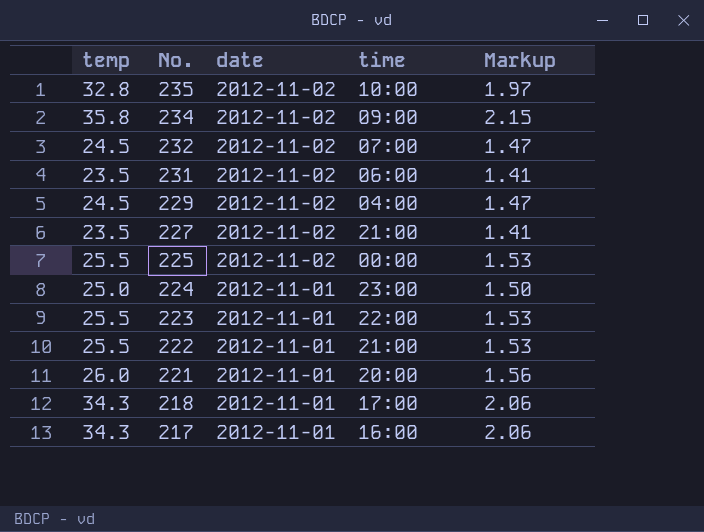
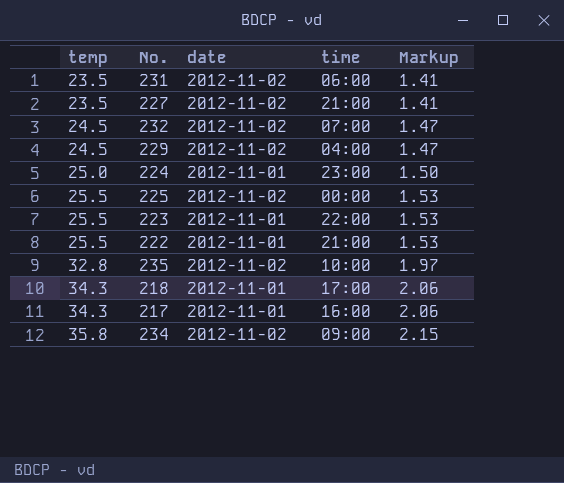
row order: No. descending -> temp ascending
row 221: 26.0 | 2012-11-01 | 20:00 | 1.56 -> none

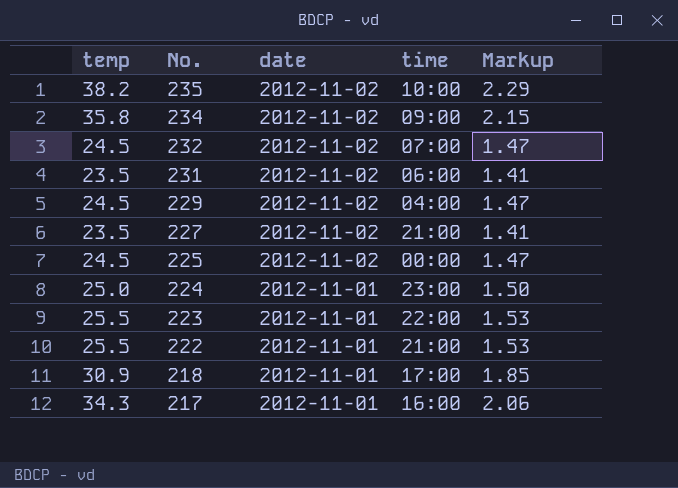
row order: temp ascending -> No. descending
235 | temp: 32.8 -> 38.2
235 | Markup: 1.97 -> 2.29
225 | temp: 25.5 -> 24.5
225 | Markup: 1.53 -> 1.47
218 | temp: 34.3 -> 30.9
218 | Markup: 2.06 -> 1.85

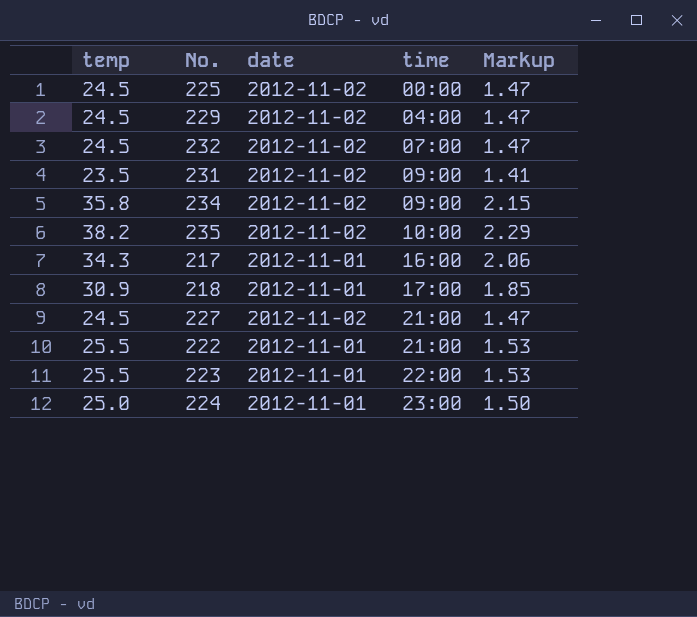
row order: No. descending -> time ascending
231 | time: 06:00 -> 09:00
227 | temp: 23.5 -> 24.5
227 | Markup: 1.41 -> 1.47

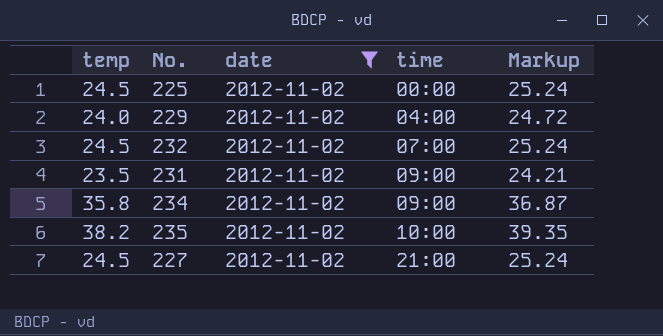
filter: none -> date = 2012-11-02
column Markup | formula: [temp] * 0.06 -> [temp] * 1.03
229 | temp: 24.5 -> 24.0

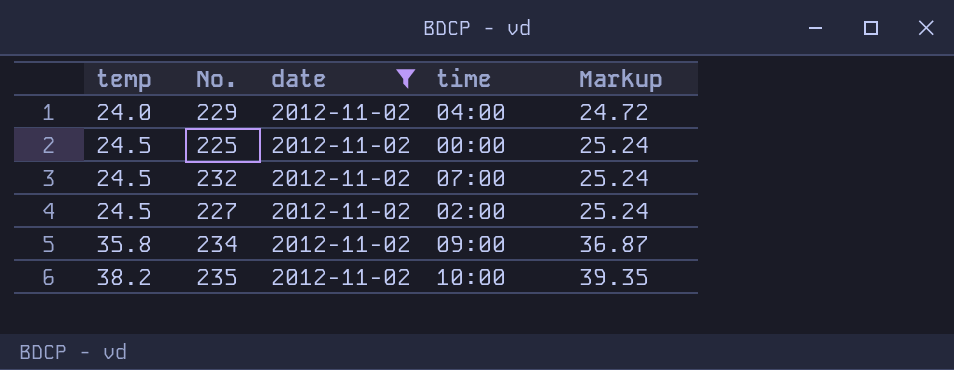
row order: time ascending -> temp ascending
row 231: 23.5 | 2012-11-02 | 09:00 | 24.21 -> none
227 | time: 21:00 -> 02:00

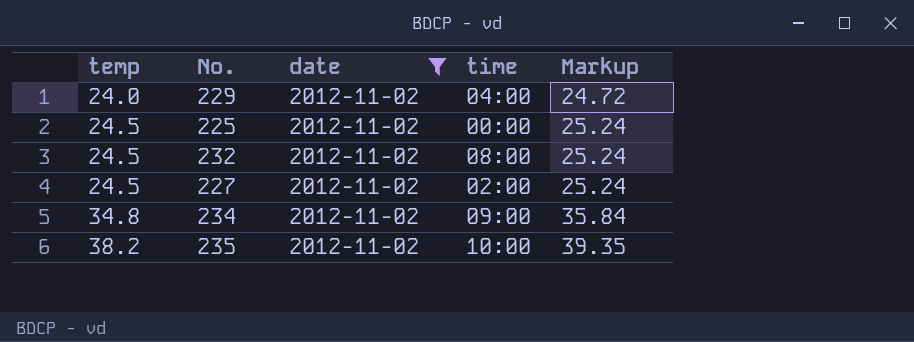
232 | time: 07:00 -> 08:00
234 | temp: 35.8 -> 34.8
234 | Markup: 36.87 -> 35.84

